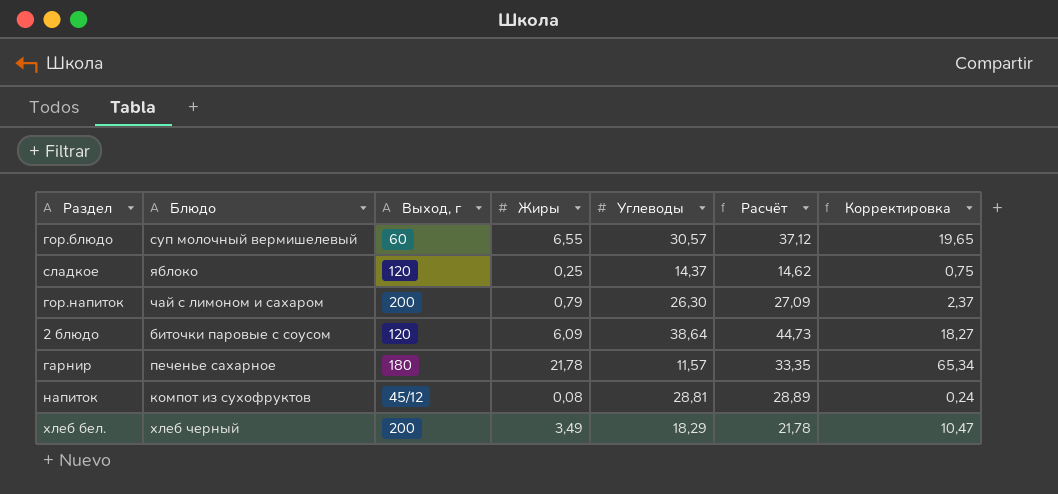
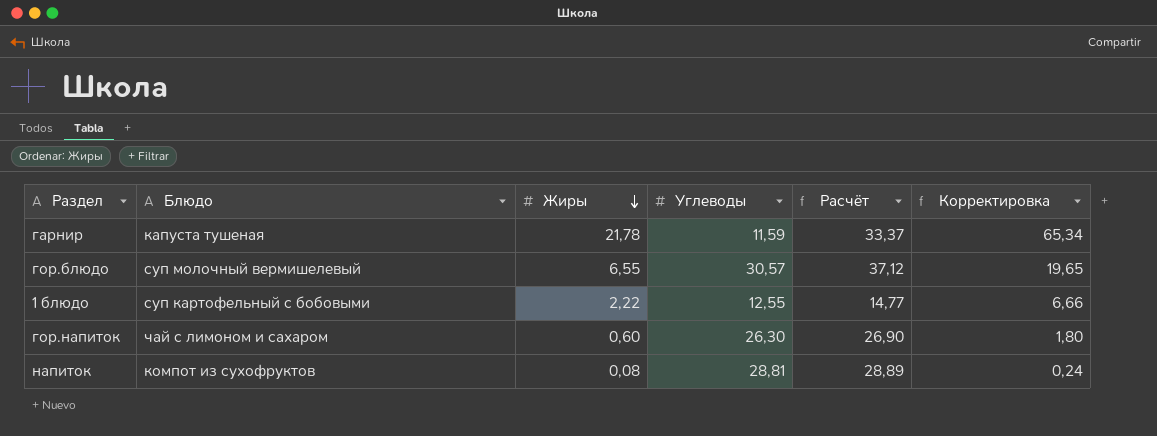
row order: none -> Жиры descending
column Выход, г | position: 3 -> none
row сладкое: яблоко | 120 | 0,25 | 14,37 | 14,62 | 0,75 -> none
row 2 блюдо: биточки паровые с соусом | 120 | 6,09 | 38,64 | 44,73 | 18,27 -> none
row хлеб бел.: хлеб черный | 200 | 3,49 | 18,29 | 21,78 | 10,47 -> none
гарнир | Блюдо: печенье сахарное -> капуста тушеная
гарнир | Углеводы: 11,57 -> 11,59
гарнир | Расчёт: 33,35 -> 33,37
row 1 блюдо: none -> суп картофельный с бобовыми | 2,22 | 12,55 | 14,77 | 6,66
гор.напиток | Жиры: 0,79 -> 0,60
гор.напиток | Расчёт: 27,09 -> 26,90
гор.напиток | Корректировка: 2,37 -> 1,80

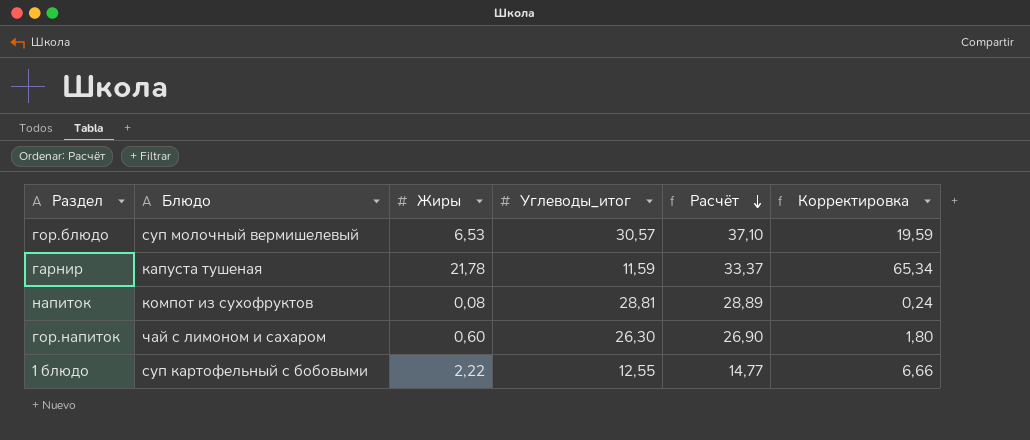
row order: Жиры descending -> Расчёт descending
column name: Углеводы -> Углеводы_итог
гор.блюдо | Жиры: 6,55 -> 6,53
гор.блюдо | Расчёт: 37,12 -> 37,10
гор.блюдо | Корректировка: 19,65 -> 19,59

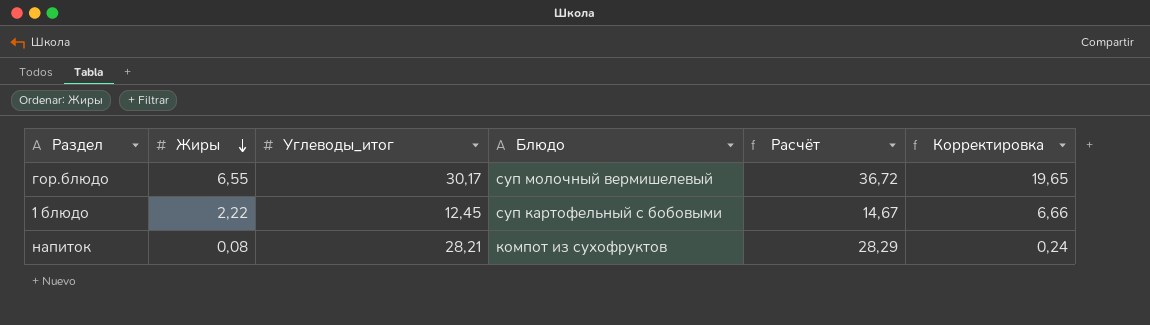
row order: Расчёт descending -> Жиры descending
column Блюдо | position: 2 -> 4
row гарнир: капуста тушеная | 21,78 | 11,59 | 33,37 | 65,34 -> none
row гор.напиток: чай с лимоном и сахаром | 0,60 | 26,30 | 26,90 | 1,80 -> none
гор.блюдо | Жиры: 6,53 -> 6,55
гор.блюдо | Углеводы_итог: 30,57 -> 30,17
гор.блюдо | Расчёт: 37,10 -> 36,72
гор.блюдо | Корректировка: 19,59 -> 19,65
1 блюдо | Углеводы_итог: 12,55 -> 12,45
1 блюдо | Расчёт: 14,77 -> 14,67
напиток | Углеводы_итог: 28,81 -> 28,21
напиток | Расчёт: 28,89 -> 28,29

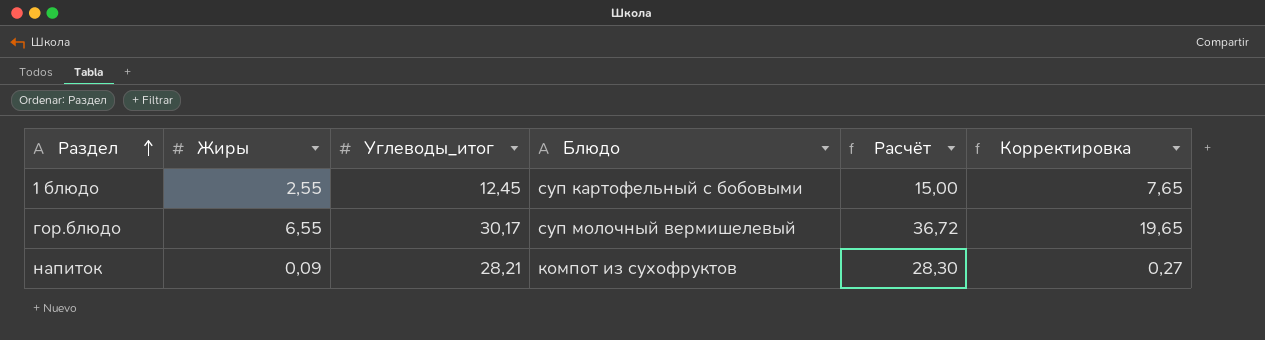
row order: Жиры descending -> Раздел ascending
1 блюдо | Жиры: 2,22 -> 2,55
1 блюдо | Расчёт: 14,67 -> 15,00
1 блюдо | Корректировка: 6,66 -> 7,65
напиток | Жиры: 0,08 -> 0,09
напиток | Расчёт: 28,29 -> 28,30
напиток | Корректировка: 0,24 -> 0,27

